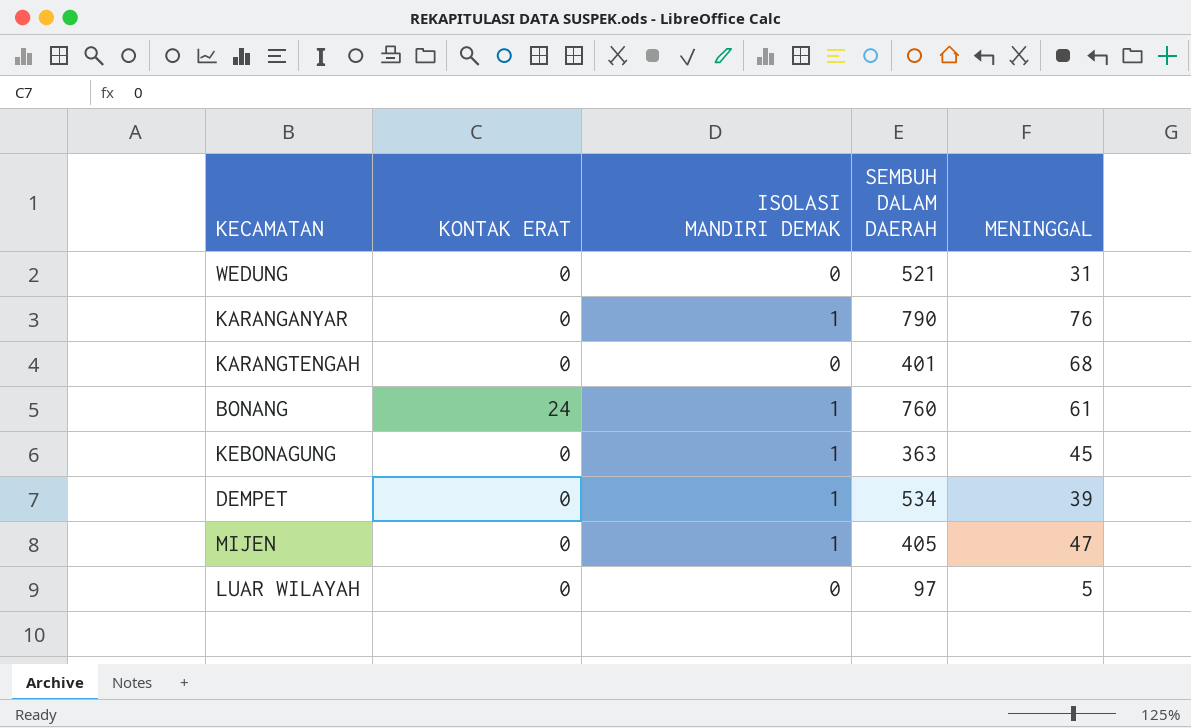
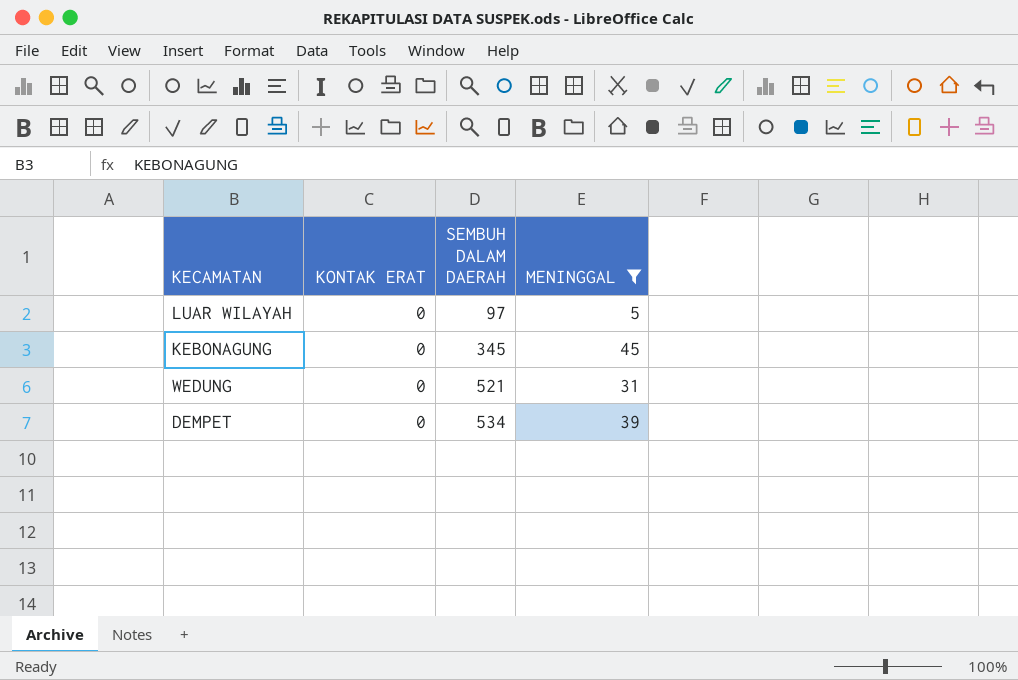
filter: none -> MENINGGAL <= 45
row order: none -> SEMBUH DALAM DAERAH ascending
column ISOLASI MANDIRI DEMAK | position: 3 -> none
KEBONAGUNG | SEMBUH DALAM DAERAH: 363 -> 345

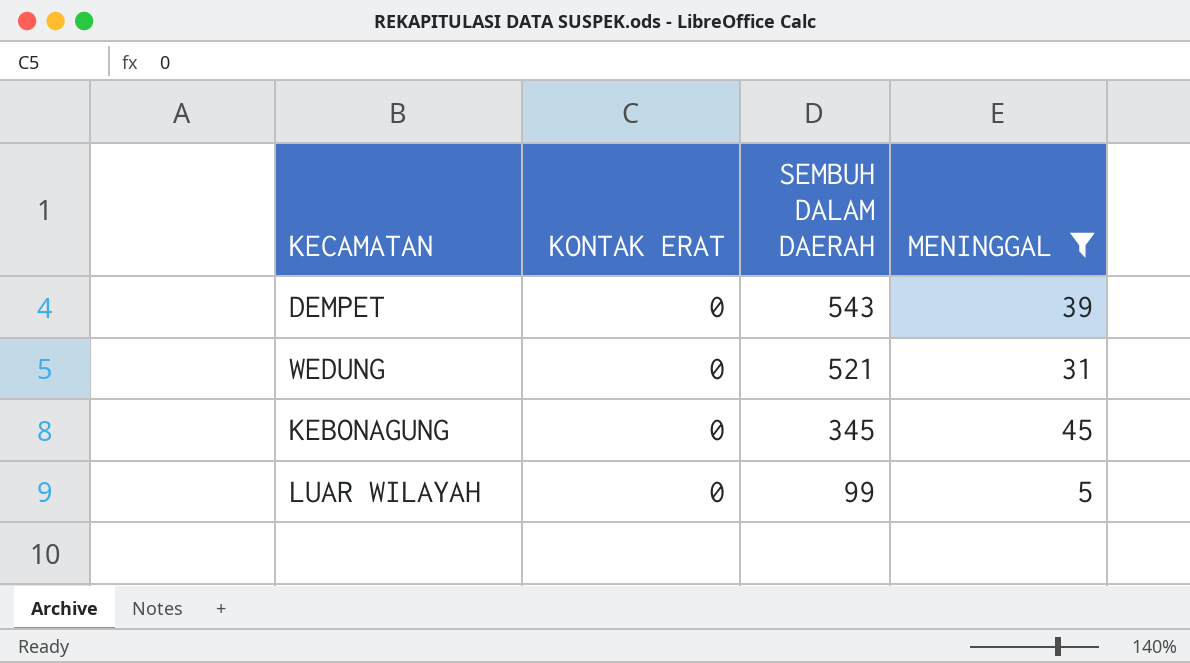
row order: SEMBUH DALAM DAERAH ascending -> SEMBUH DALAM DAERAH descending
DEMPET | SEMBUH DALAM DAERAH: 534 -> 543
LUAR WILAYAH | SEMBUH DALAM DAERAH: 97 -> 99

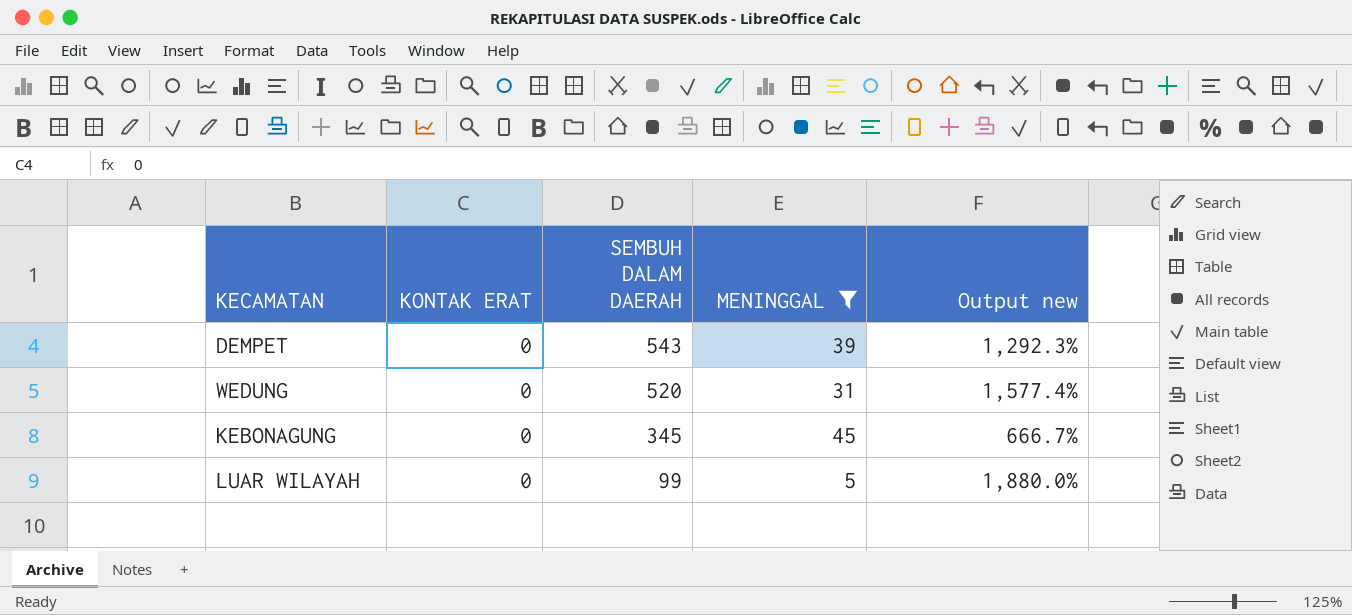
column Output new | formula: none -> ([SEMBUH DALAM DAERAH] - [MENINGGAL]) / [MENINGGAL]
WEDUNG | SEMBUH DALAM DAERAH: 521 -> 520

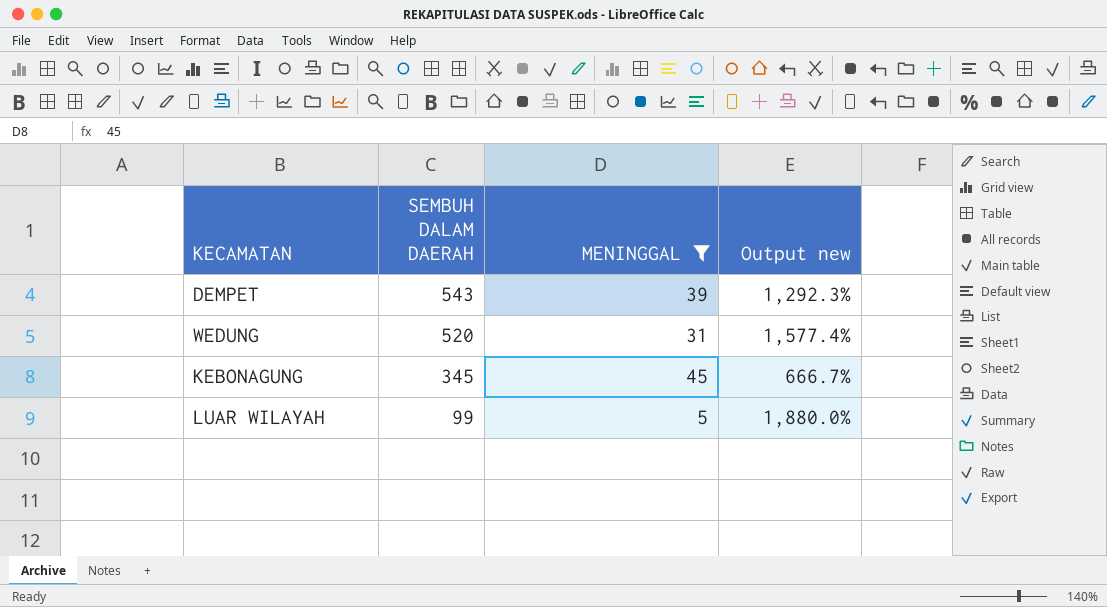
column KONTAK ERAT | position: 2 -> none

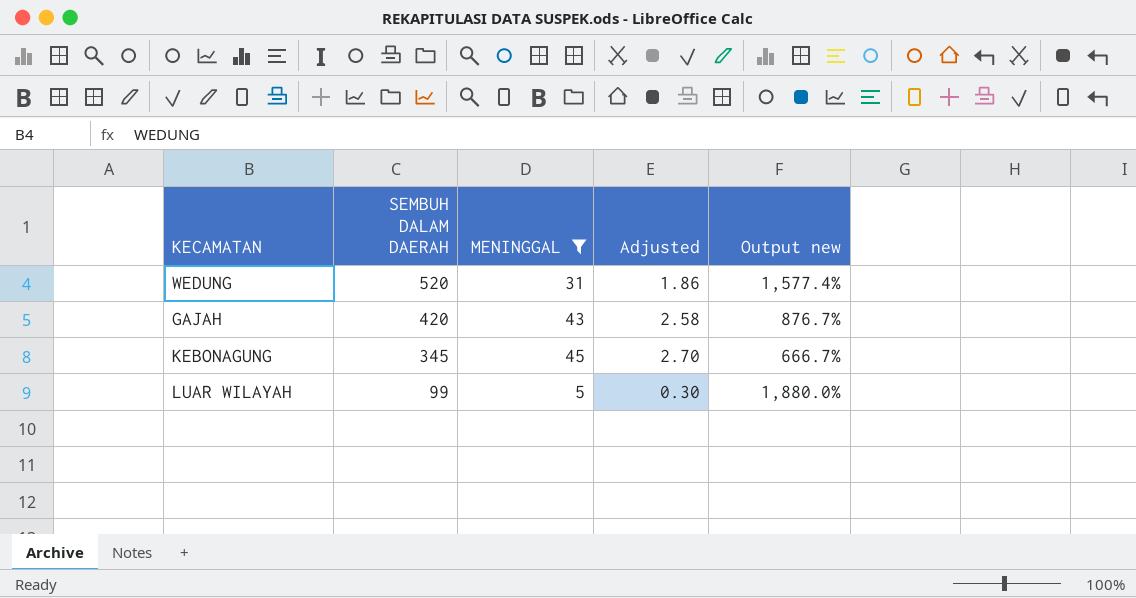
column Adjusted | formula: none -> [MENINGGAL] * 0.06
row DEMPET: 543 | 39 | 1,292.3% -> none
row GAJAH: none -> 420 | 43 | 2.58 | 876.7%

